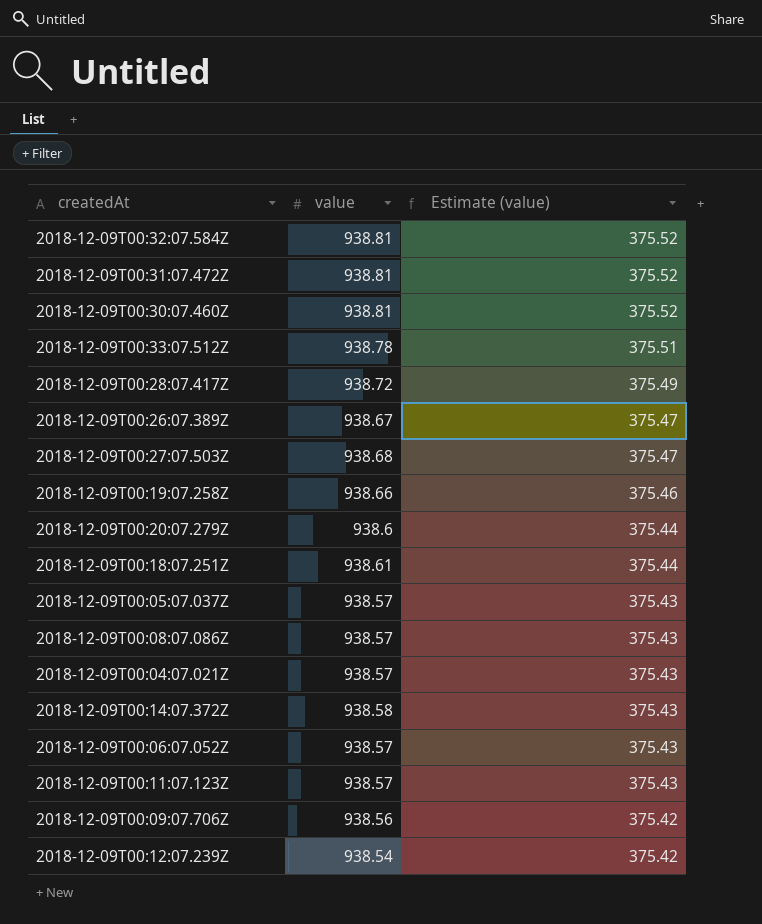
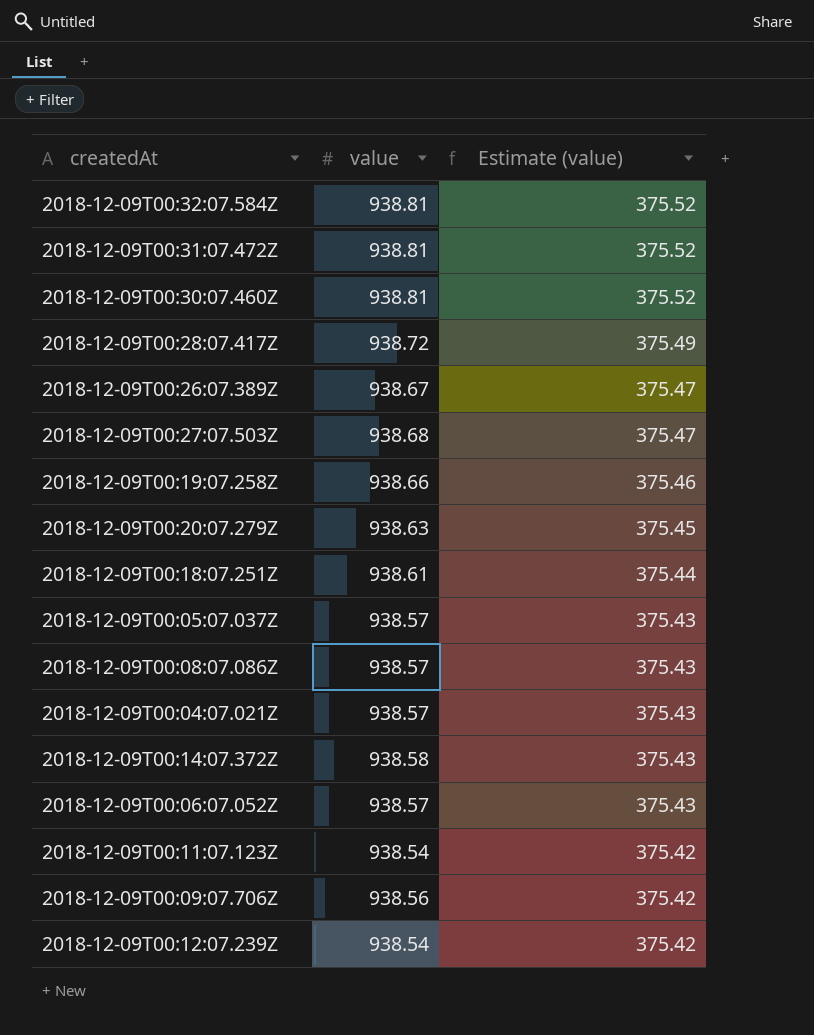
row 2018-12-09T00:33:07.512Z: 938.78 | 375.51 -> none
2018-12-09T00:20:07.279Z | value: 938.6 -> 938.63
2018-12-09T00:20:07.279Z | Estimate (value): 375.44 -> 375.45
2018-12-09T00:11:07.123Z | value: 938.57 -> 938.54
2018-12-09T00:11:07.123Z | Estimate (value): 375.43 -> 375.42

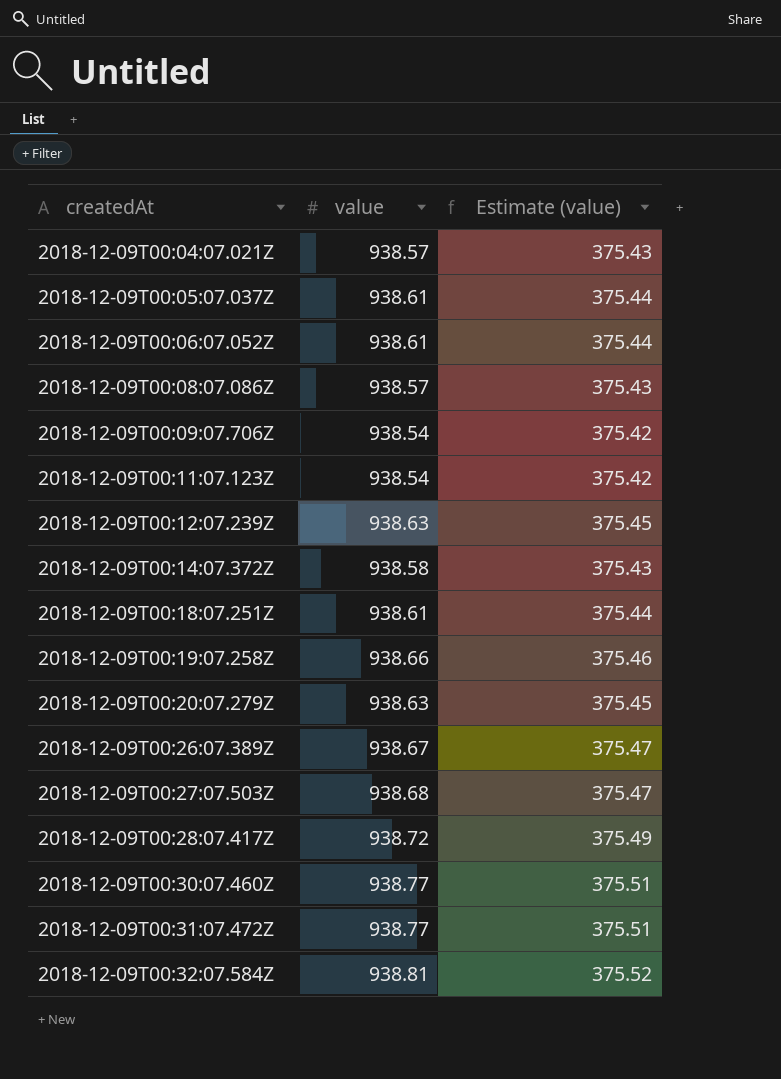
row order: Estimate (value) descending -> createdAt ascending
2018-12-09T00:05:07.037Z | value: 938.57 -> 938.61
2018-12-09T00:05:07.037Z | Estimate (value): 375.43 -> 375.44
2018-12-09T00:06:07.052Z | value: 938.57 -> 938.61
2018-12-09T00:06:07.052Z | Estimate (value): 375.43 -> 375.44
2018-12-09T00:09:07.706Z | value: 938.56 -> 938.54
2018-12-09T00:12:07.239Z | value: 938.54 -> 938.63
2018-12-09T00:12:07.239Z | Estimate (value): 375.42 -> 375.45
2018-12-09T00:30:07.460Z | value: 938.81 -> 938.77
2018-12-09T00:30:07.460Z | Estimate (value): 375.52 -> 375.51
2018-12-09T00:31:07.472Z | value: 938.81 -> 938.77
2018-12-09T00:31:07.472Z | Estimate (value): 375.52 -> 375.51

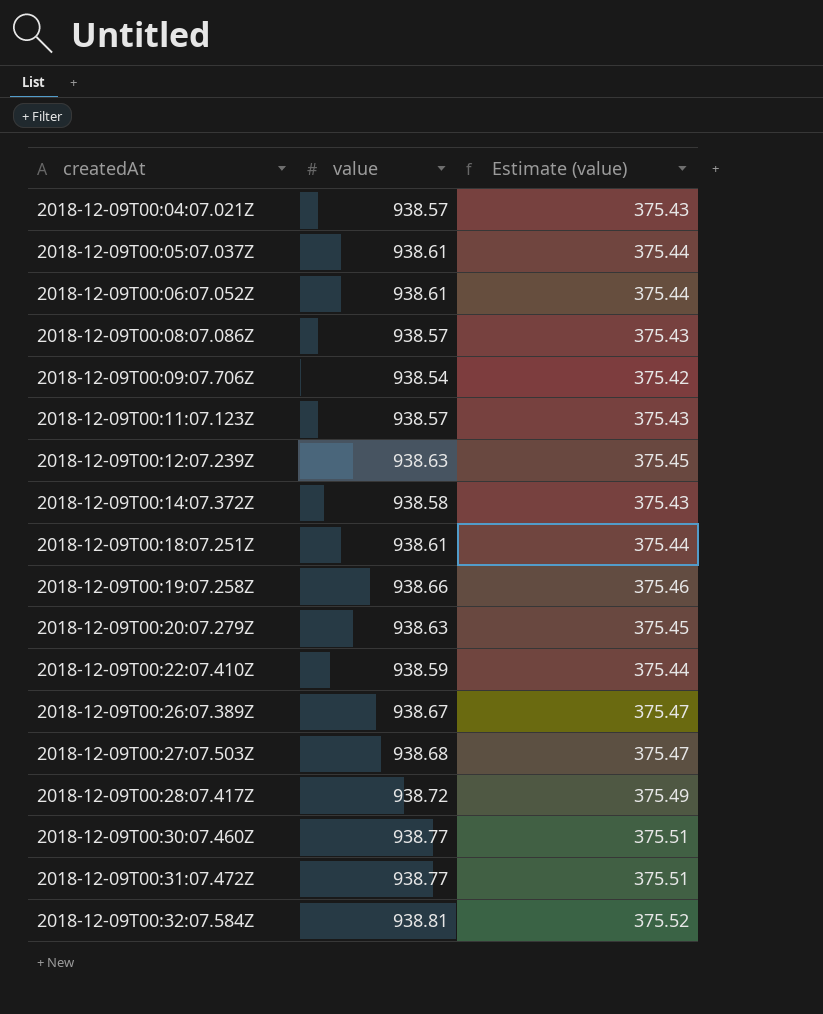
2018-12-09T00:11:07.123Z | value: 938.54 -> 938.57
2018-12-09T00:11:07.123Z | Estimate (value): 375.42 -> 375.43
row 2018-12-09T00:22:07.410Z: none -> 938.59 | 375.44

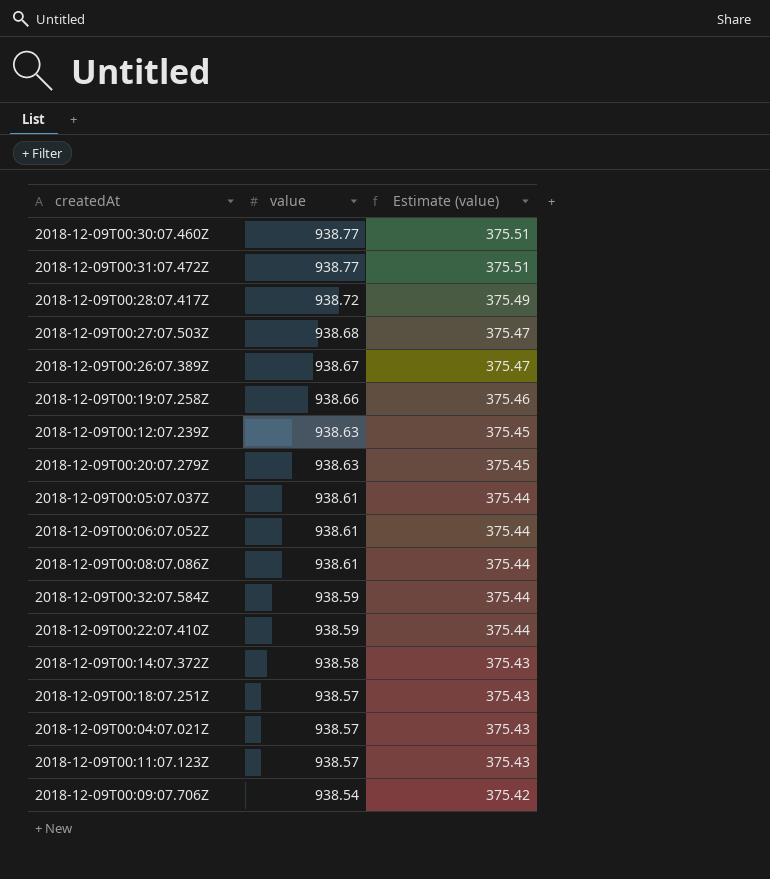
row order: createdAt ascending -> value descending
2018-12-09T00:08:07.086Z | value: 938.57 -> 938.61
2018-12-09T00:08:07.086Z | Estimate (value): 375.43 -> 375.44
2018-12-09T00:32:07.584Z | value: 938.81 -> 938.59
2018-12-09T00:32:07.584Z | Estimate (value): 375.52 -> 375.44
2018-12-09T00:18:07.251Z | value: 938.61 -> 938.57
2018-12-09T00:18:07.251Z | Estimate (value): 375.44 -> 375.43

